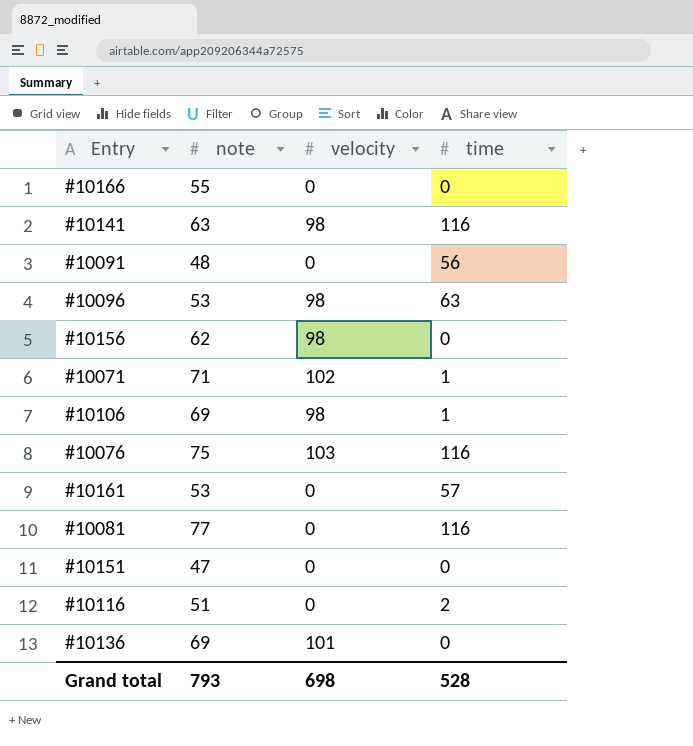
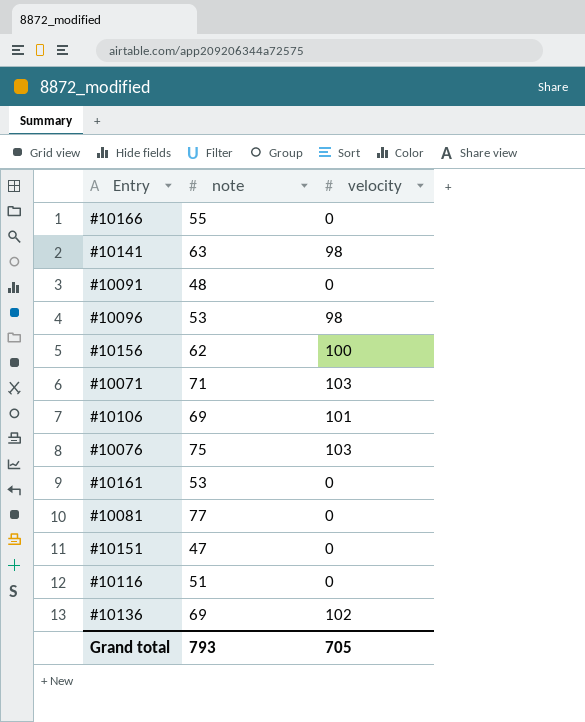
column time | position: 4 -> none
#10156 | velocity: 98 -> 100
#10071 | velocity: 102 -> 103
#10106 | velocity: 98 -> 101
#10136 | velocity: 101 -> 102
Grand total | velocity: 698 -> 705

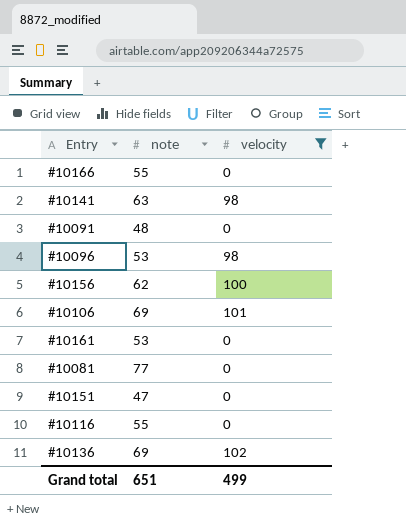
filter: none -> velocity != 103
#10116 | note: 51 -> 55
Grand total | note: 793 -> 651
Grand total | velocity: 705 -> 499

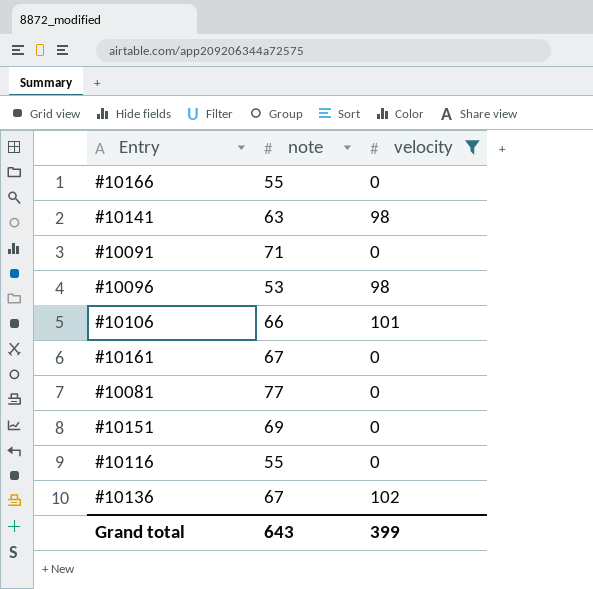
row #10156: 62 | 100 -> none
#10091 | note: 48 -> 71
#10106 | note: 69 -> 66
#10161 | note: 53 -> 67
#10151 | note: 47 -> 69
#10136 | note: 69 -> 67
Grand total | note: 651 -> 643
Grand total | velocity: 499 -> 399

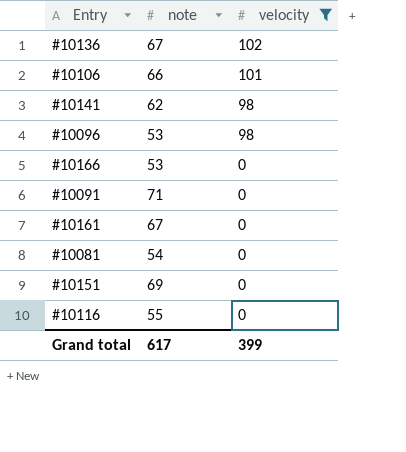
row order: none -> velocity descending
#10141 | note: 63 -> 62
#10166 | note: 55 -> 53
#10081 | note: 77 -> 54
Grand total | note: 643 -> 617

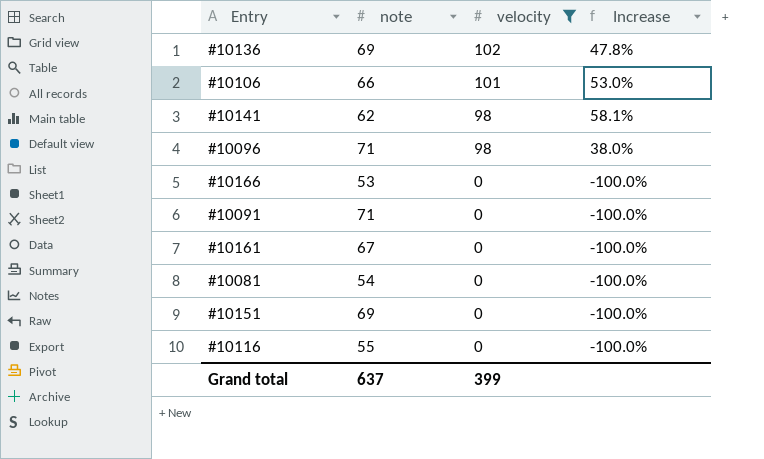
column Increase | formula: none -> ([velocity] - [note]) / [note]
#10136 | note: 67 -> 69
#10096 | note: 53 -> 71
Grand total | note: 617 -> 637

